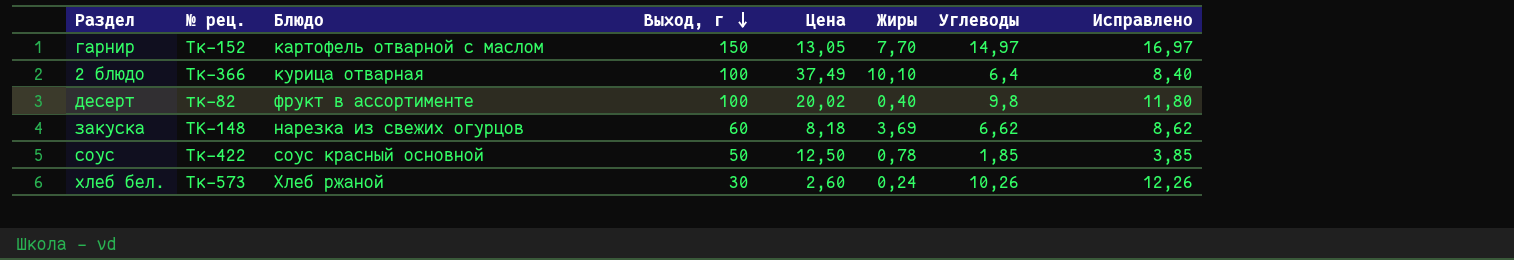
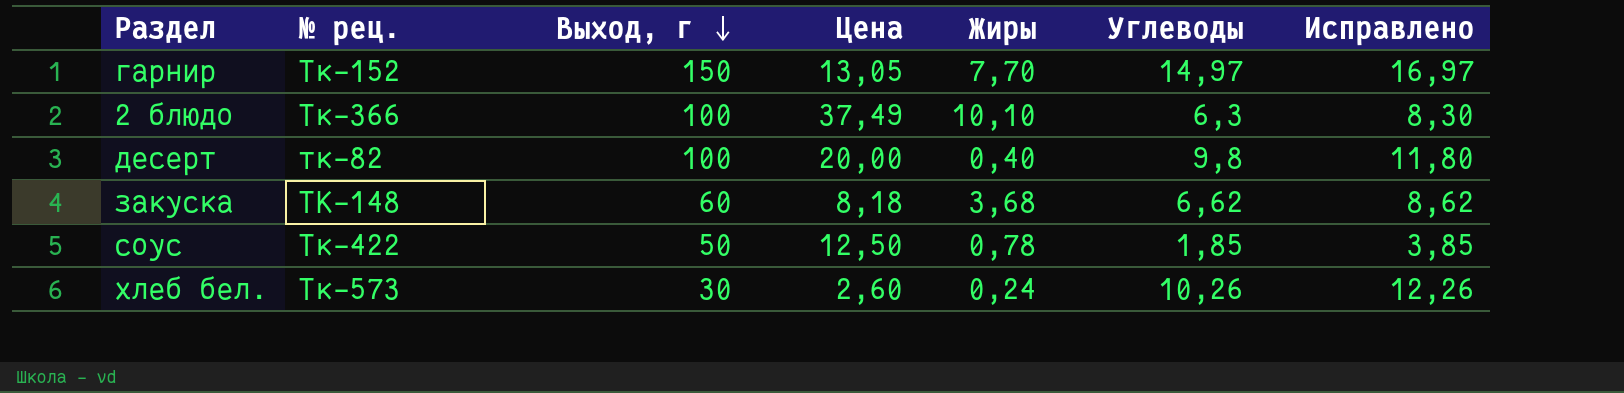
column Блюдо | position: 3 -> none
2 блюдо | Углеводы: 6,4 -> 6,3
2 блюдо | Исправлено: 8,40 -> 8,30
десерт | Цена: 20,02 -> 20,00
закуска | Жиры: 3,69 -> 3,68

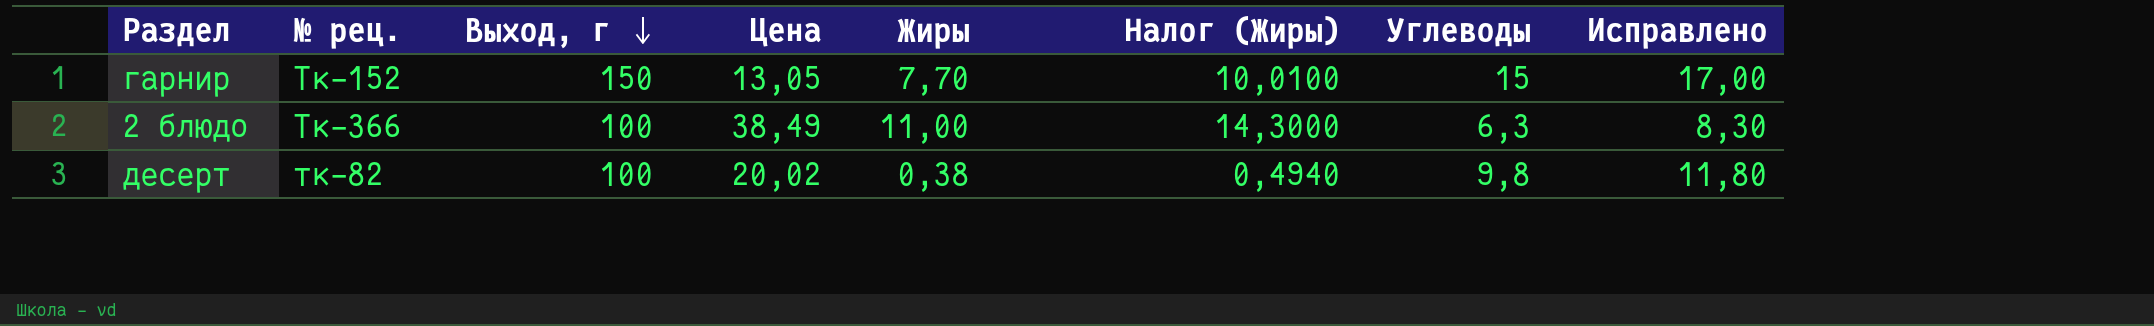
column Налог (Жиры) | formula: none -> [Жиры] * 1,3
row закуска: ТК-148 | 60 | 8,18 | 3,68 | 6,62 | 8,62 -> none
row соус: Тк-422 | 50 | 12,50 | 0,78 | 1,85 | 3,85 -> none
row хлеб бел.: Тк-573 | 30 | 2,60 | 0,24 | 10,26 | 12,26 -> none
гарнир | Углеводы: 14,97 -> 15
гарнир | Исправлено: 16,97 -> 17,00
2 блюдо | Цена: 37,49 -> 38,49
2 блюдо | Жиры: 10,10 -> 11,00
десерт | Цена: 20,00 -> 20,02
десерт | Жиры: 0,40 -> 0,38

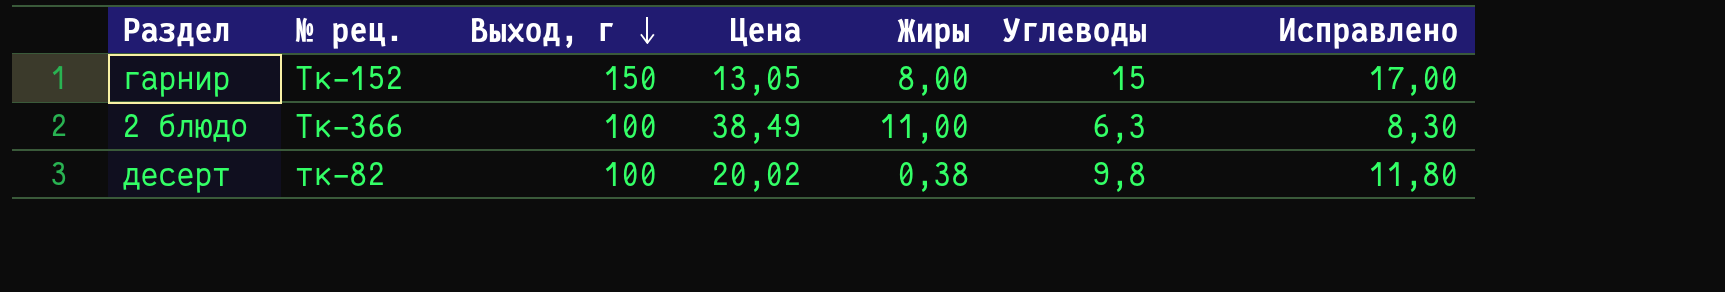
column Налог (Жиры) | formula: [Жиры] * 1,3 -> none
гарнир | Жиры: 7,70 -> 8,00

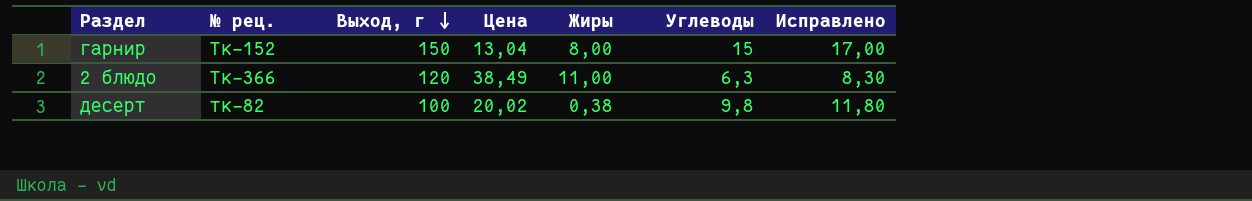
гарнир | Цена: 13,05 -> 13,04
2 блюдо | Выход, г: 100 -> 120

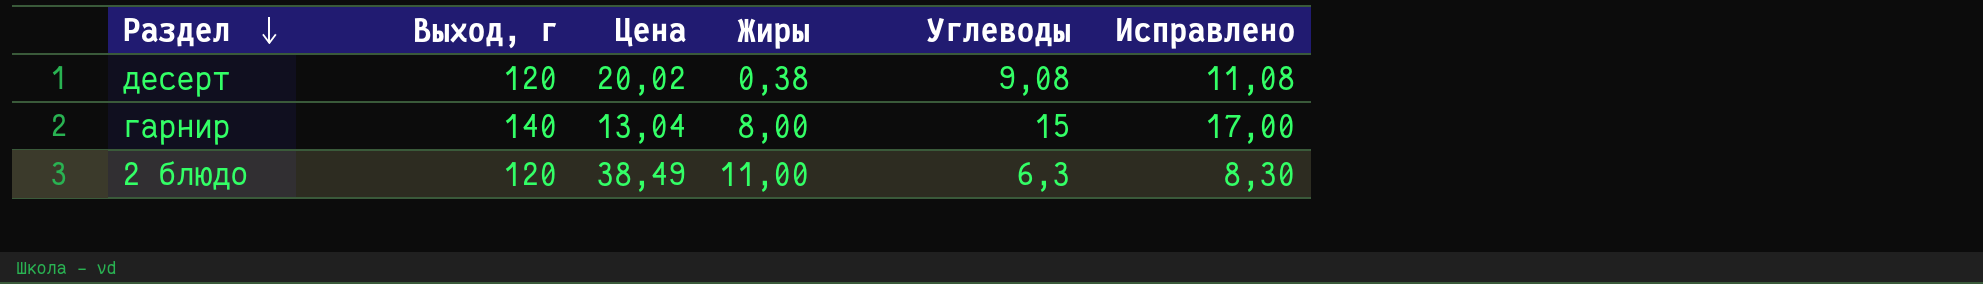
row order: Выход, г descending -> Раздел descending
column № рец. | position: 2 -> none
десерт | Выход, г: 100 -> 120
десерт | Углеводы: 9,8 -> 9,08
десерт | Исправлено: 11,80 -> 11,08
гарнир | Выход, г: 150 -> 140

